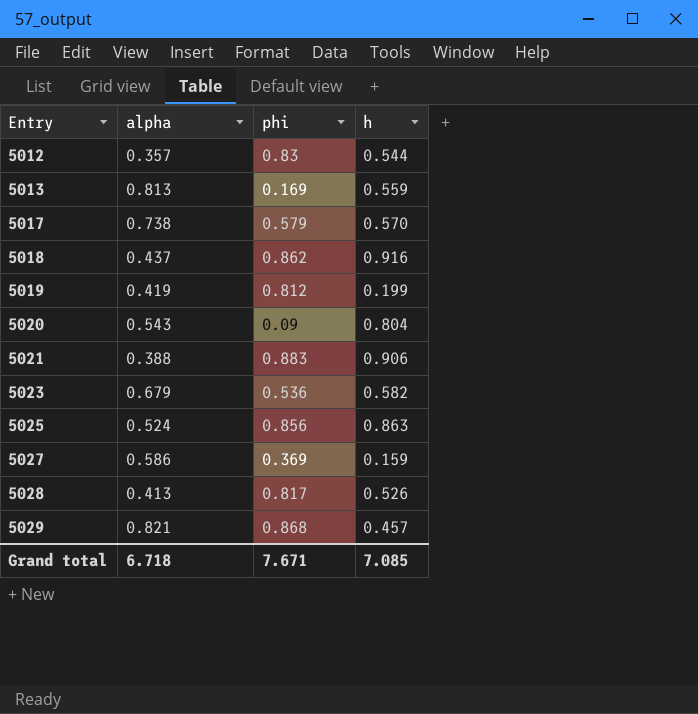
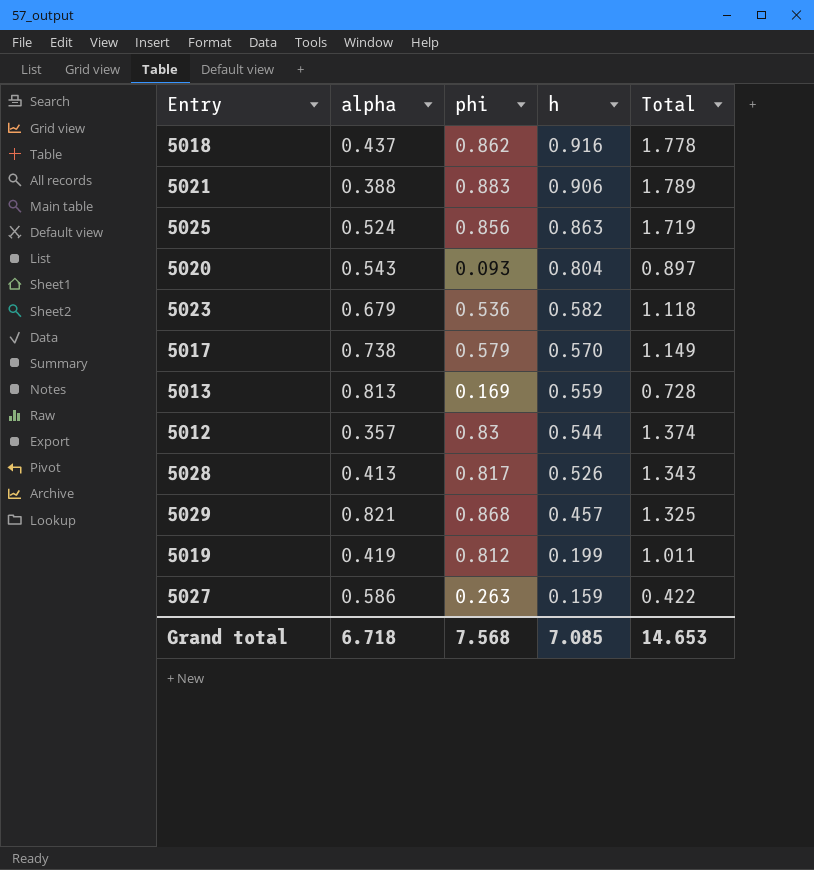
row order: Entry ascending -> h descending
column Total | formula: none -> [phi] + [h]
5020 | phi: 0.09 -> 0.093
5027 | phi: 0.369 -> 0.263
Grand total | phi: 7.671 -> 7.568

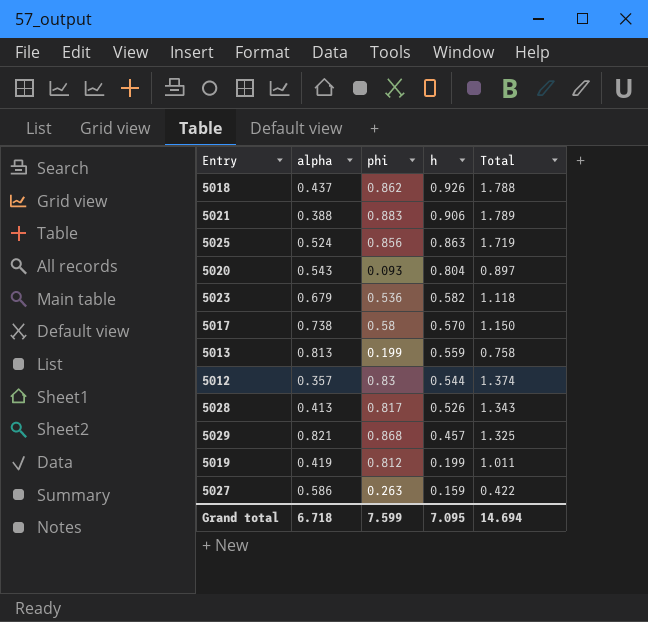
5018 | h: 0.916 -> 0.926
5018 | Total: 1.778 -> 1.788
5017 | phi: 0.579 -> 0.58
5017 | Total: 1.149 -> 1.150
5013 | phi: 0.169 -> 0.199
5013 | Total: 0.728 -> 0.758
Grand total | phi: 7.568 -> 7.599
Grand total | h: 7.085 -> 7.095
Grand total | Total: 14.653 -> 14.694

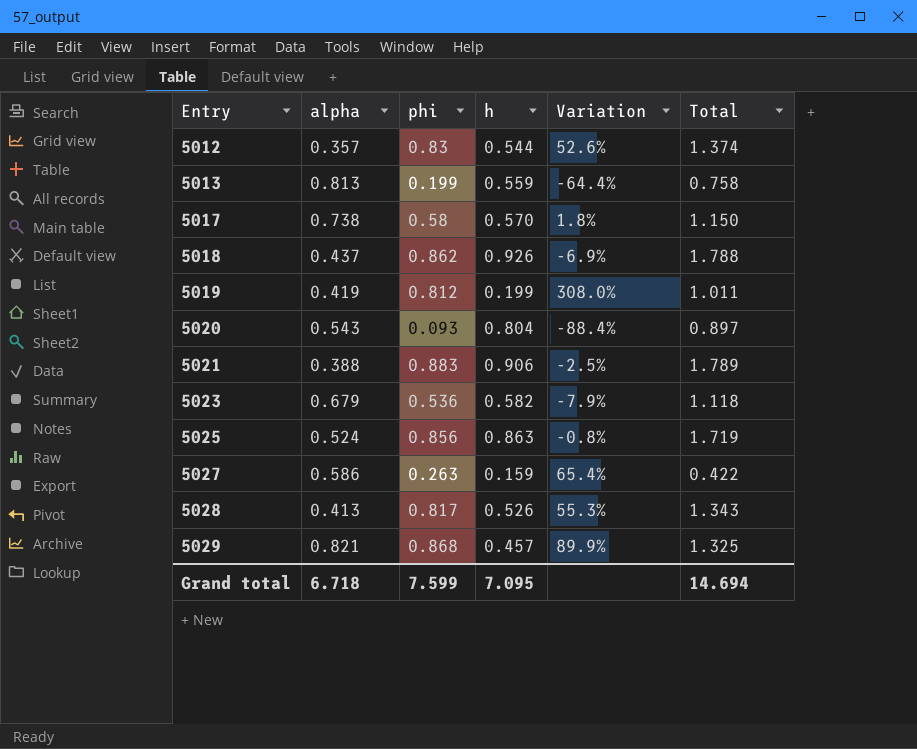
row order: h descending -> Entry ascending
column Variation | formula: none -> ([phi] - [h]) / [h]

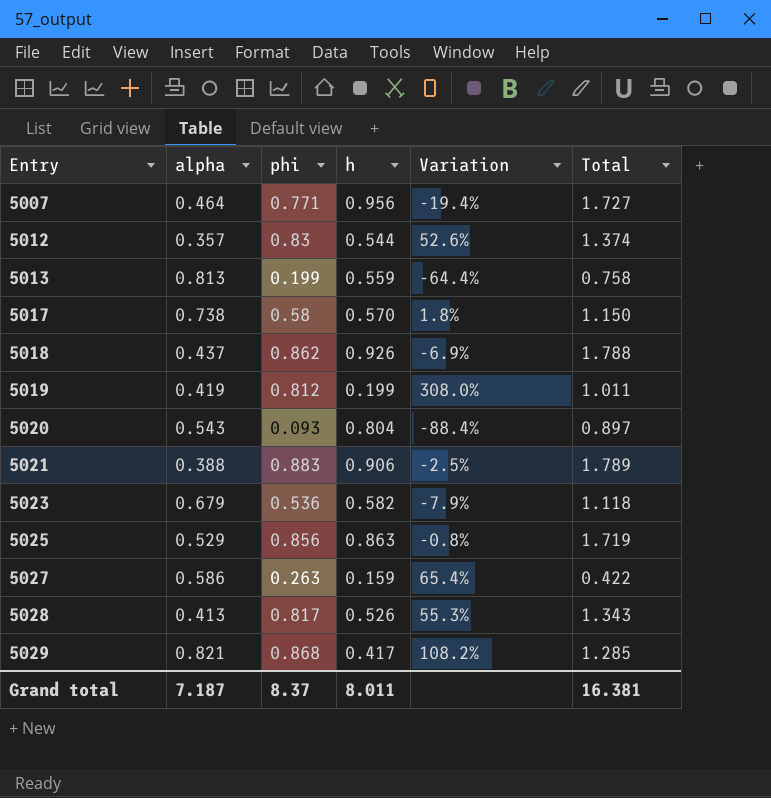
row 5007: none -> 0.464 | 0.771 | 0.956 | -19.4% | 1.727
5025 | alpha: 0.524 -> 0.529
5029 | h: 0.457 -> 0.417
5029 | Variation: 89.9% -> 108.2%
5029 | Total: 1.325 -> 1.285
Grand total | alpha: 6.718 -> 7.187
Grand total | phi: 7.599 -> 8.37
Grand total | h: 7.095 -> 8.011
Grand total | Total: 14.694 -> 16.381

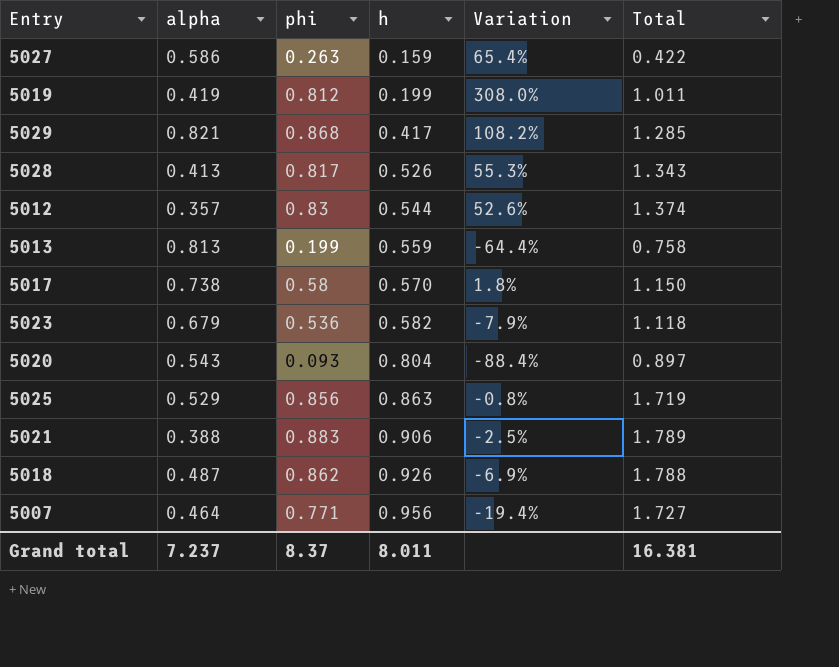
row order: Entry ascending -> h ascending
5018 | alpha: 0.437 -> 0.487
Grand total | alpha: 7.187 -> 7.237

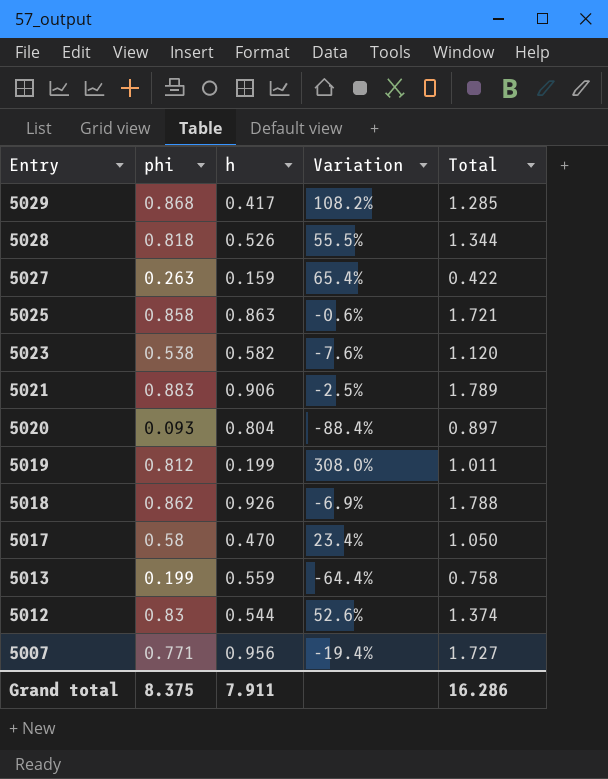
row order: h ascending -> Entry descending
column alpha | position: 2 -> none
5028 | phi: 0.817 -> 0.818
5028 | Variation: 55.3% -> 55.5%
5028 | Total: 1.343 -> 1.344
5025 | phi: 0.856 -> 0.858
5025 | Variation: -0.8% -> -0.6%
5025 | Total: 1.719 -> 1.721
5023 | phi: 0.536 -> 0.538
5023 | Variation: -7.9% -> -7.6%
5023 | Total: 1.118 -> 1.120
5017 | h: 0.570 -> 0.470
5017 | Variation: 1.8% -> 23.4%
5017 | Total: 1.150 -> 1.050
Grand total | phi: 8.37 -> 8.375
Grand total | h: 8.011 -> 7.911
Grand total | Total: 16.381 -> 16.286

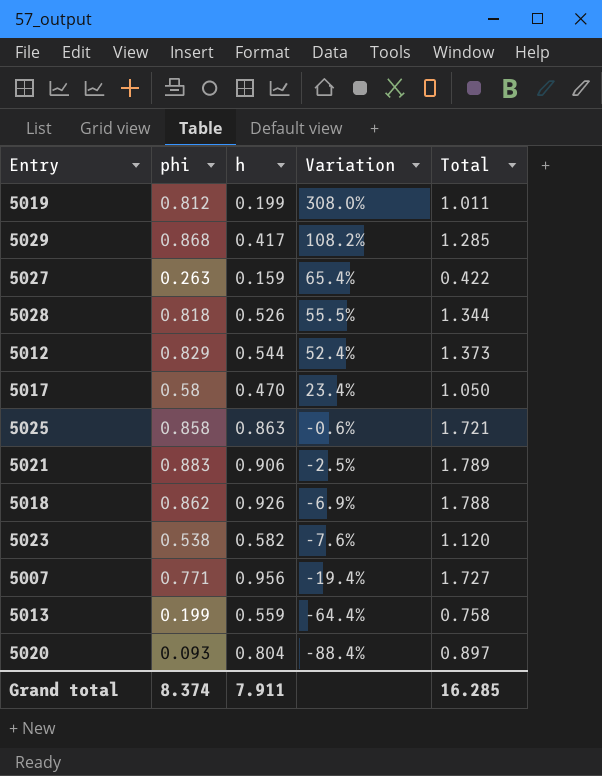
row order: Entry descending -> Variation descending
5012 | phi: 0.83 -> 0.829
5012 | Variation: 52.6% -> 52.4%
5012 | Total: 1.374 -> 1.373
Grand total | phi: 8.375 -> 8.374
Grand total | Total: 16.286 -> 16.285

